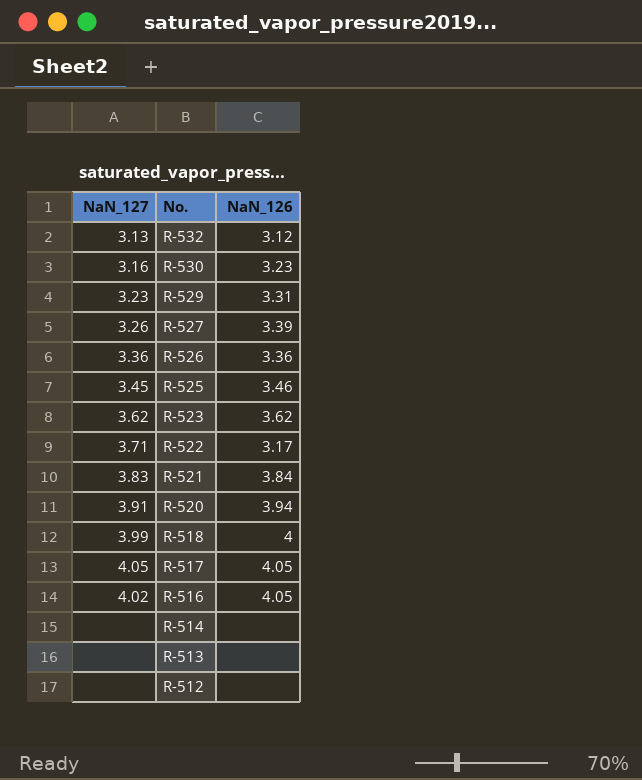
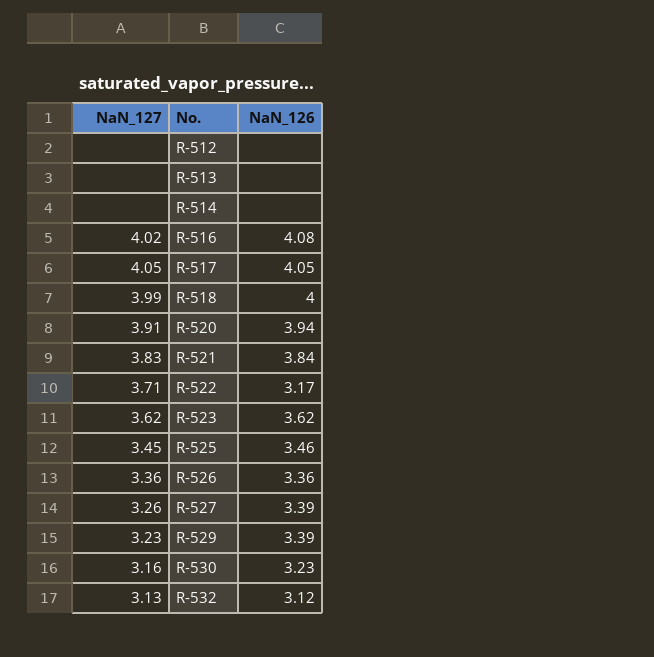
row order: No. descending -> No. ascending
R-516 | NaN_126: 4.05 -> 4.08
R-529 | NaN_126: 3.31 -> 3.39

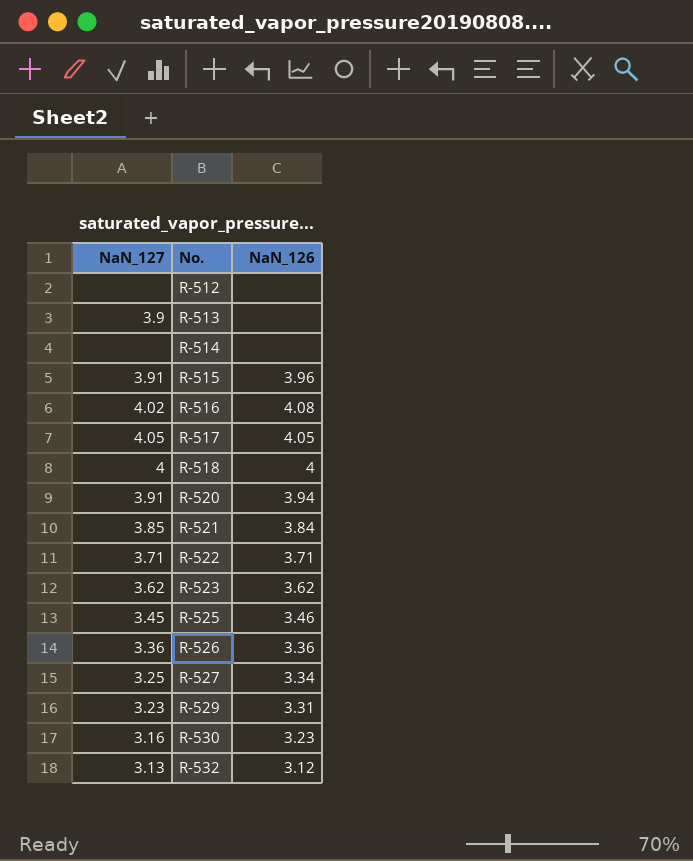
R-513 | NaN_127: none -> 3.9
row R-515: none -> 3.91 | 3.96
R-518 | NaN_127: 3.99 -> 4
R-521 | NaN_127: 3.83 -> 3.85
R-522 | NaN_126: 3.17 -> 3.71
R-527 | NaN_127: 3.26 -> 3.25
R-527 | NaN_126: 3.39 -> 3.34
R-529 | NaN_126: 3.39 -> 3.31

